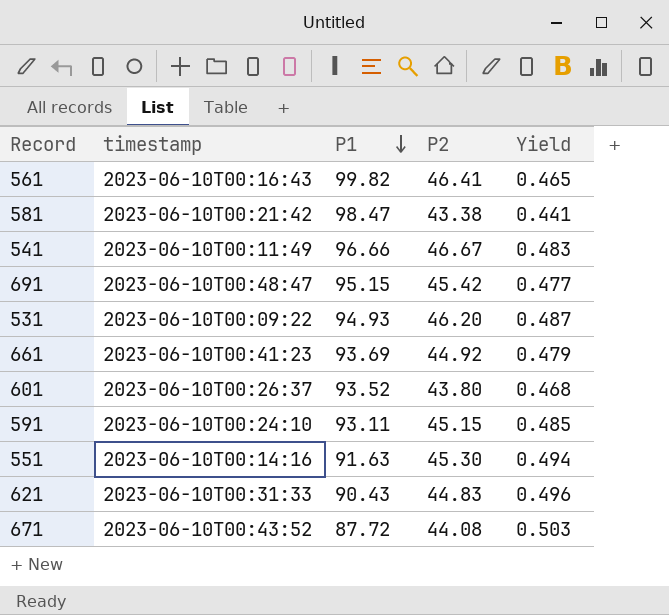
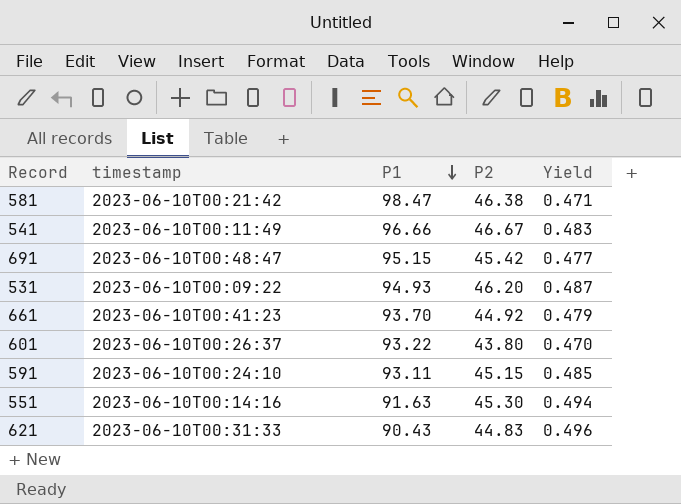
row 561: 2023-06-10T00:16:43 | 99.82 | 46.41 | 0.465 -> none
row 671: 2023-06-10T00:43:52 | 87.72 | 44.08 | 0.503 -> none
581 | P2: 43.38 -> 46.38
581 | Yield: 0.441 -> 0.471
661 | P1: 93.69 -> 93.70
601 | P1: 93.52 -> 93.22
601 | Yield: 0.468 -> 0.470

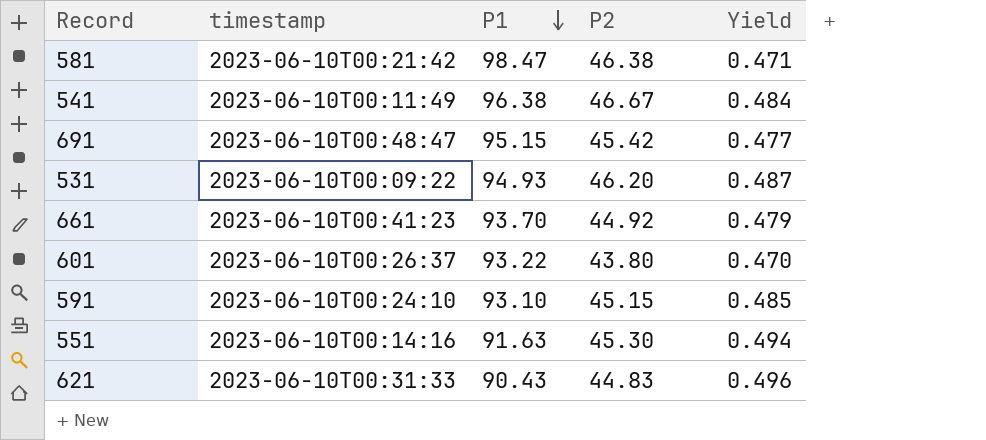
541 | P1: 96.66 -> 96.38
541 | Yield: 0.483 -> 0.484
591 | P1: 93.11 -> 93.10

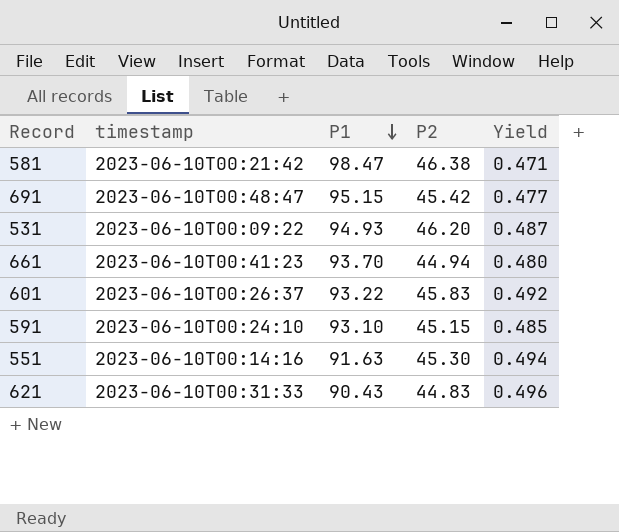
row 541: 2023-06-10T00:11:49 | 96.38 | 46.67 | 0.484 -> none
661 | P2: 44.92 -> 44.94
661 | Yield: 0.479 -> 0.480
601 | P2: 43.80 -> 45.83
601 | Yield: 0.470 -> 0.492

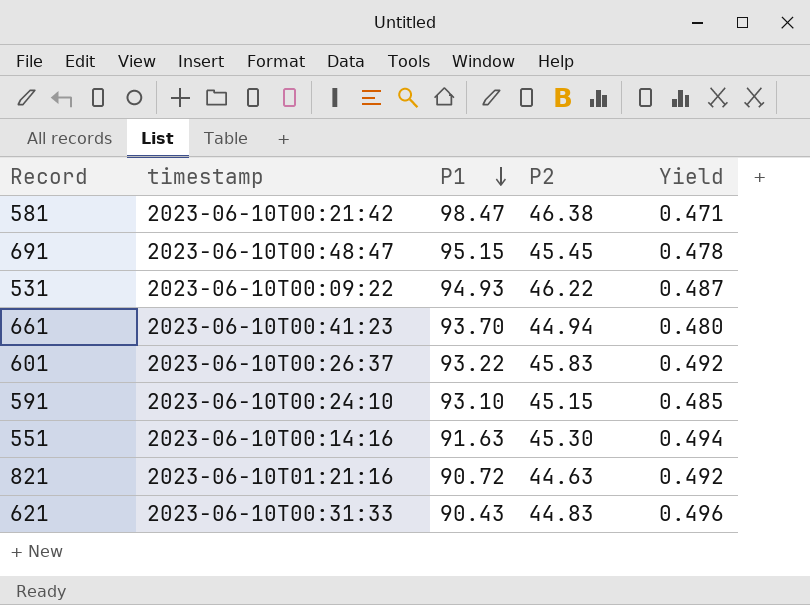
691 | P2: 45.42 -> 45.45
691 | Yield: 0.477 -> 0.478
531 | P2: 46.20 -> 46.22
row 821: none -> 2023-06-10T01:21:16 | 90.72 | 44.63 | 0.492

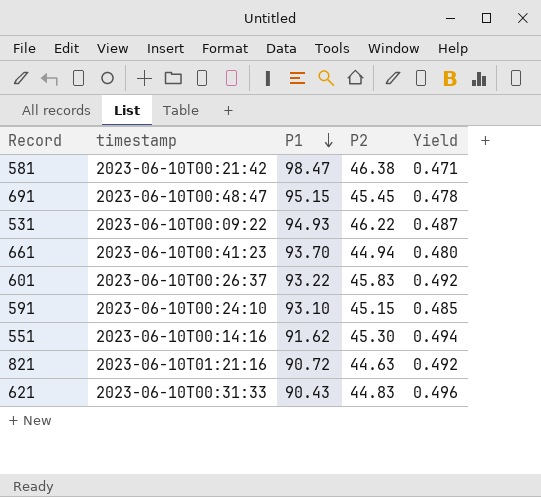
551 | P1: 91.63 -> 91.62

